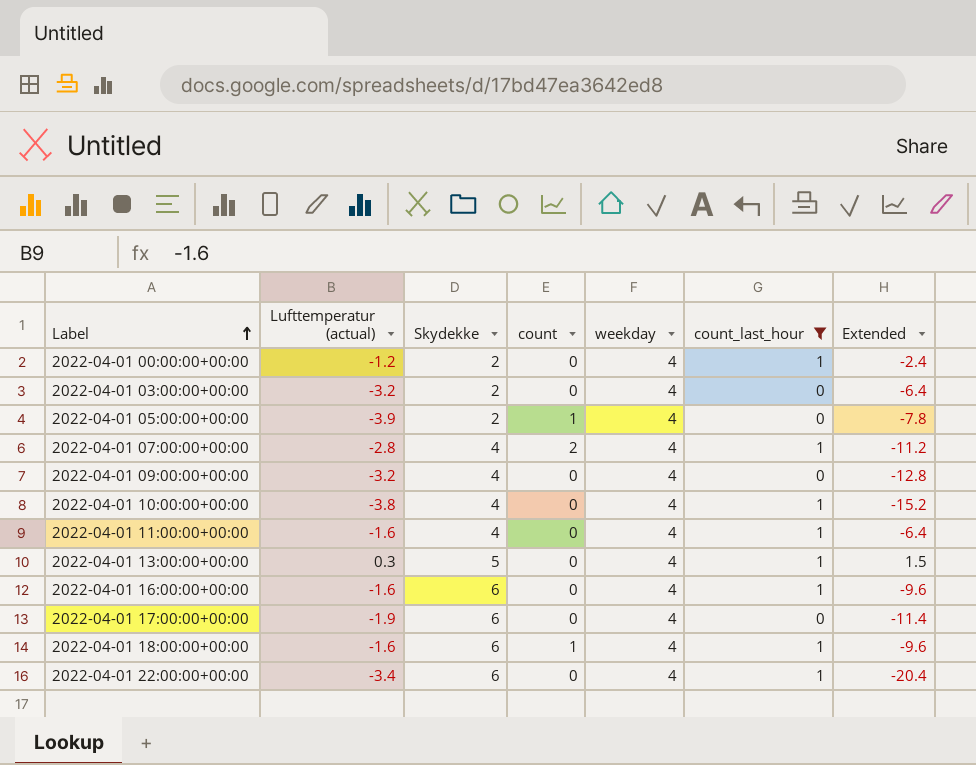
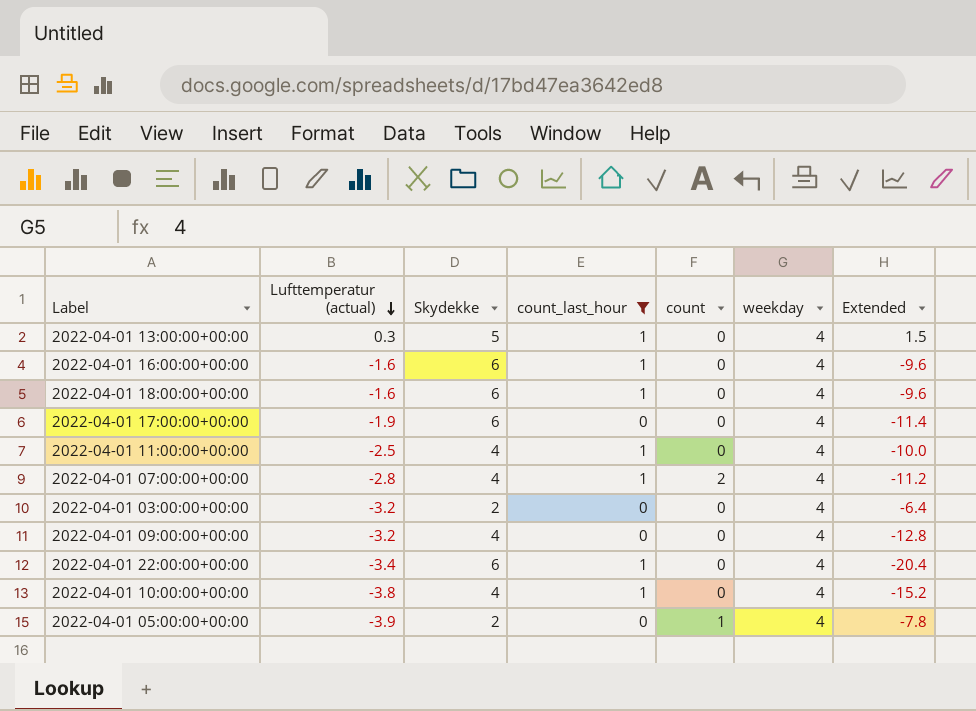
row order: Label ascending -> Lufttemperatur (actual) descending
column count_last_hour | position: 6 -> 4
row 2022-04-01 00:00:00+00:00: -1.2 | 2 | 0 | 4 | 1 | -2.4 -> none
2022-04-01 18:00:00+00:00 | count: 1 -> 0
2022-04-01 11:00:00+00:00 | Lufttemperatur (actual): -1.6 -> -2.5
2022-04-01 11:00:00+00:00 | Extended: -6.4 -> -10.0

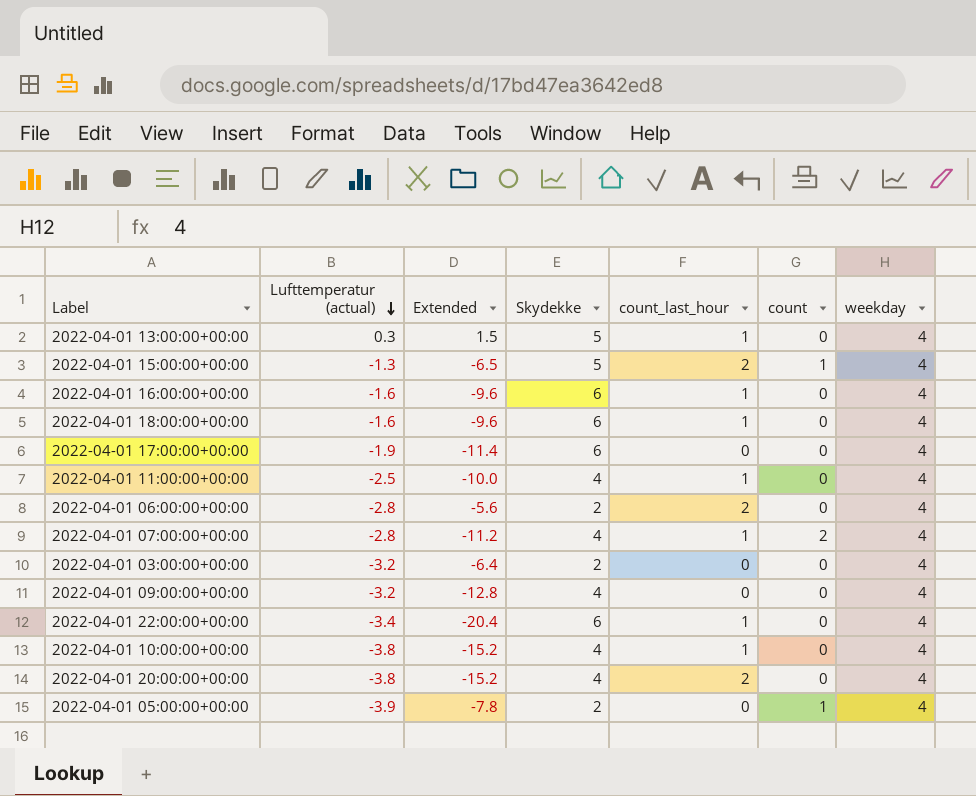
filter: count_last_hour != 2 -> none
column Extended | position: 7 -> 3

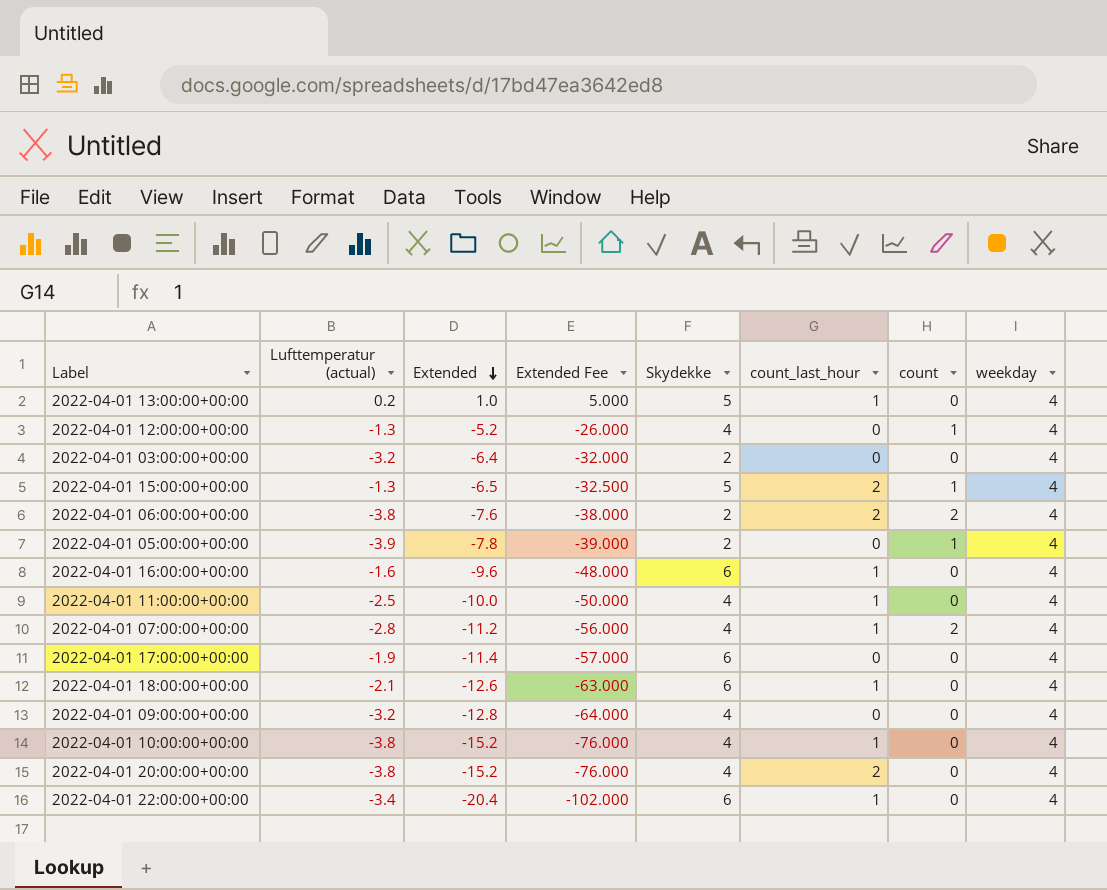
row order: Lufttemperatur (actual) descending -> Extended descending
column Extended Fee | formula: none -> [Extended] * 5
2022-04-01 13:00:00+00:00 | Lufttemperatur (actual): 0.3 -> 0.2
2022-04-01 13:00:00+00:00 | Extended: 1.5 -> 1.0
row 2022-04-01 12:00:00+00:00: none -> -1.3 | -5.2 | -26.000 | 4 | 0 | 1 | 4
2022-04-01 06:00:00+00:00 | Lufttemperatur (actual): -2.8 -> -3.8
2022-04-01 06:00:00+00:00 | Extended: -5.6 -> -7.6
2022-04-01 06:00:00+00:00 | count: 0 -> 2
2022-04-01 18:00:00+00:00 | Lufttemperatur (actual): -1.6 -> -2.1
2022-04-01 18:00:00+00:00 | Extended: -9.6 -> -12.6

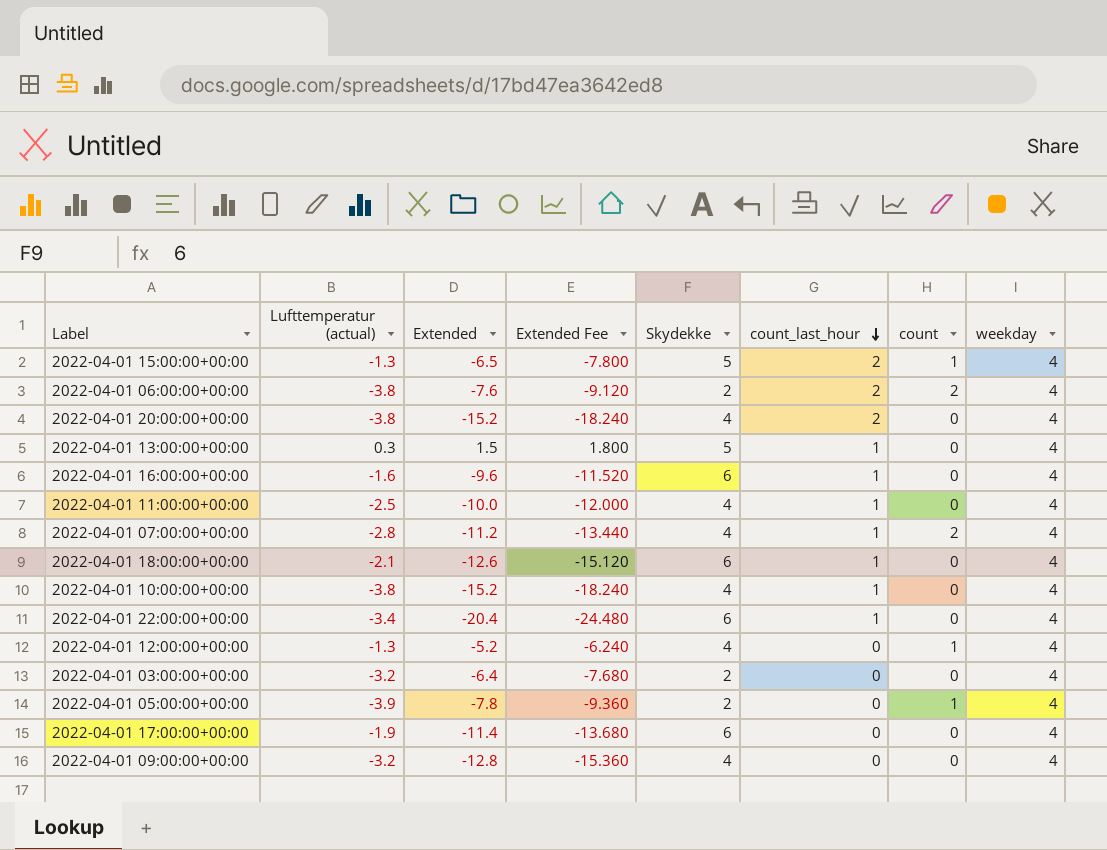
row order: Extended descending -> count_last_hour descending
column Extended Fee | formula: [Extended] * 5 -> [Extended] * 1.2
2022-04-01 13:00:00+00:00 | Lufttemperatur (actual): 0.2 -> 0.3
2022-04-01 13:00:00+00:00 | Extended: 1.0 -> 1.5

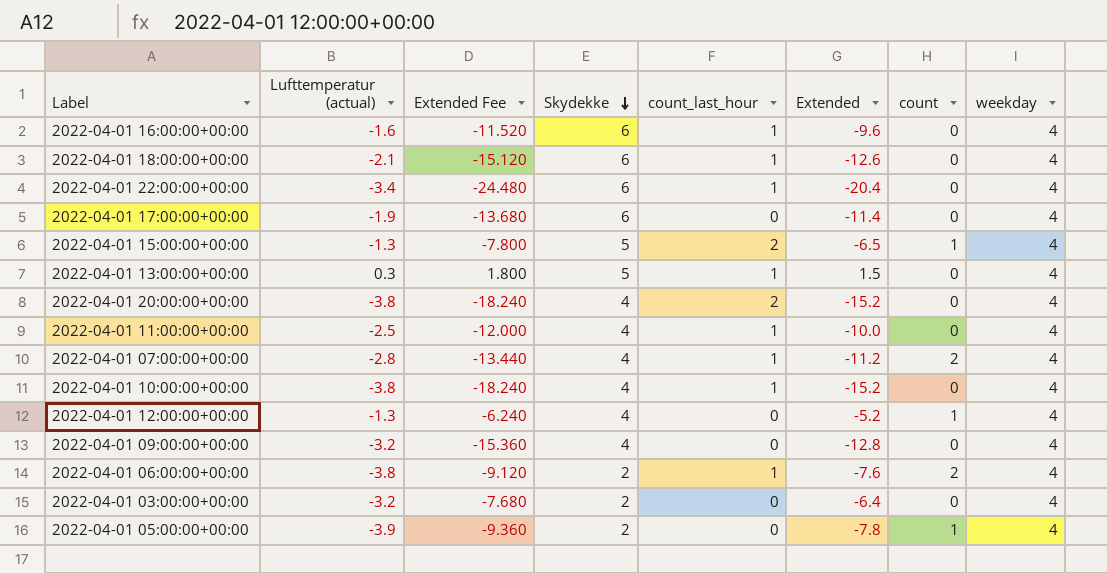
row order: count_last_hour descending -> Skydekke descending
column Extended | position: 3 -> 6
2022-04-01 06:00:00+00:00 | count_last_hour: 2 -> 1

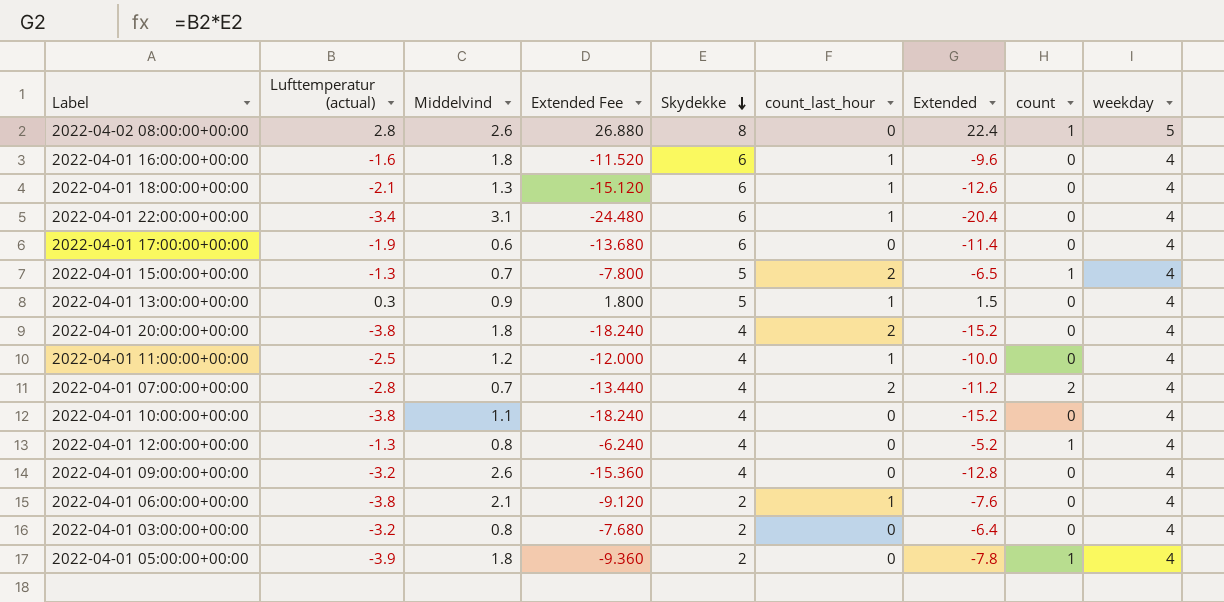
column Middelvind | position: none -> 3
row 2022-04-02 08:00:00+00:00: none -> 2.8 | 2.6 | 26.880 | 8 | 0 | 22.4 | 1 | 5
2022-04-01 07:00:00+00:00 | count_last_hour: 1 -> 2
2022-04-01 10:00:00+00:00 | count_last_hour: 1 -> 0
2022-04-01 06:00:00+00:00 | count: 2 -> 0

